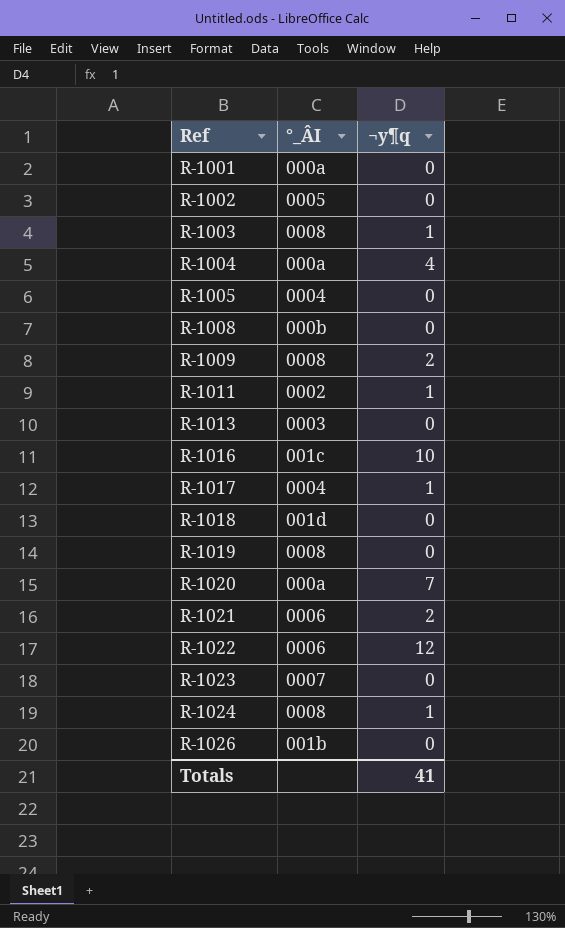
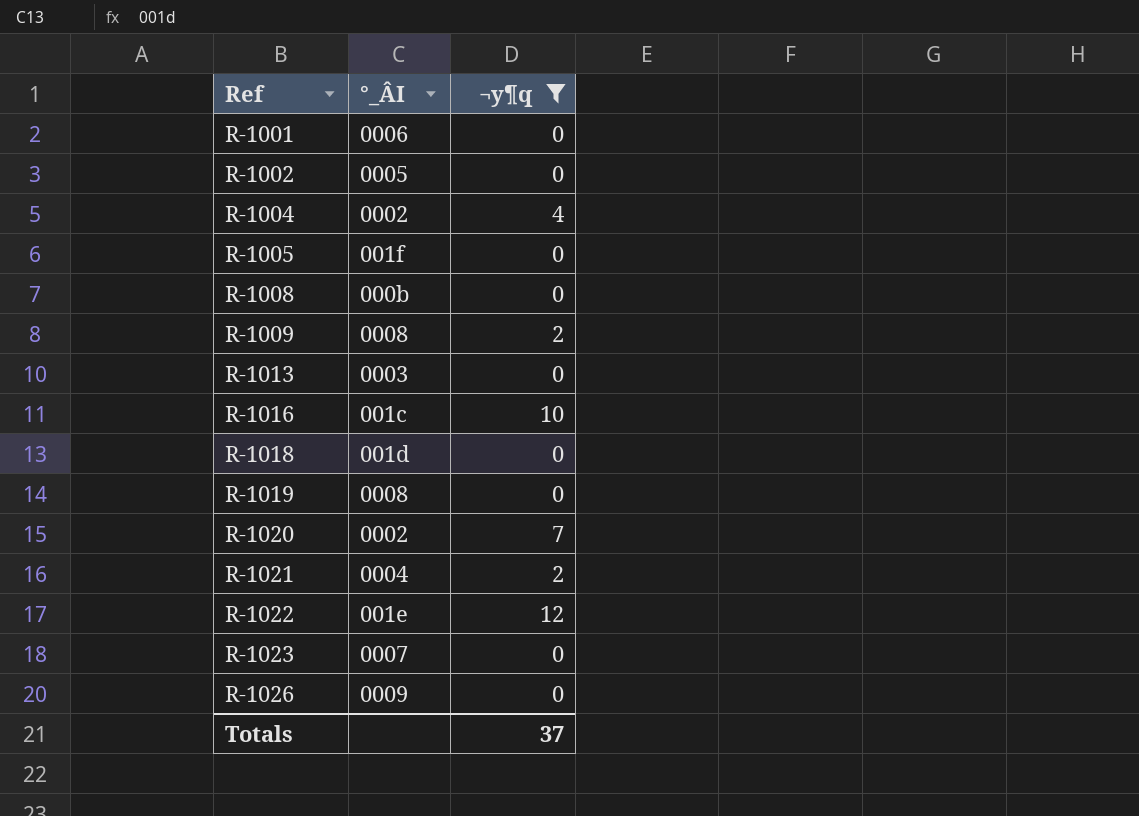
filter: none -> ¬y¶q != 1
R-1001 | °_ÂI: 000a -> 0006
R-1004 | °_ÂI: 000a -> 0002
R-1005 | °_ÂI: 0004 -> 001f
R-1020 | °_ÂI: 000a -> 0002
R-1021 | °_ÂI: 0006 -> 0004
R-1022 | °_ÂI: 0006 -> 001e
R-1026 | °_ÂI: 001b -> 0009
Totals | ¬y¶q: 41 -> 37

